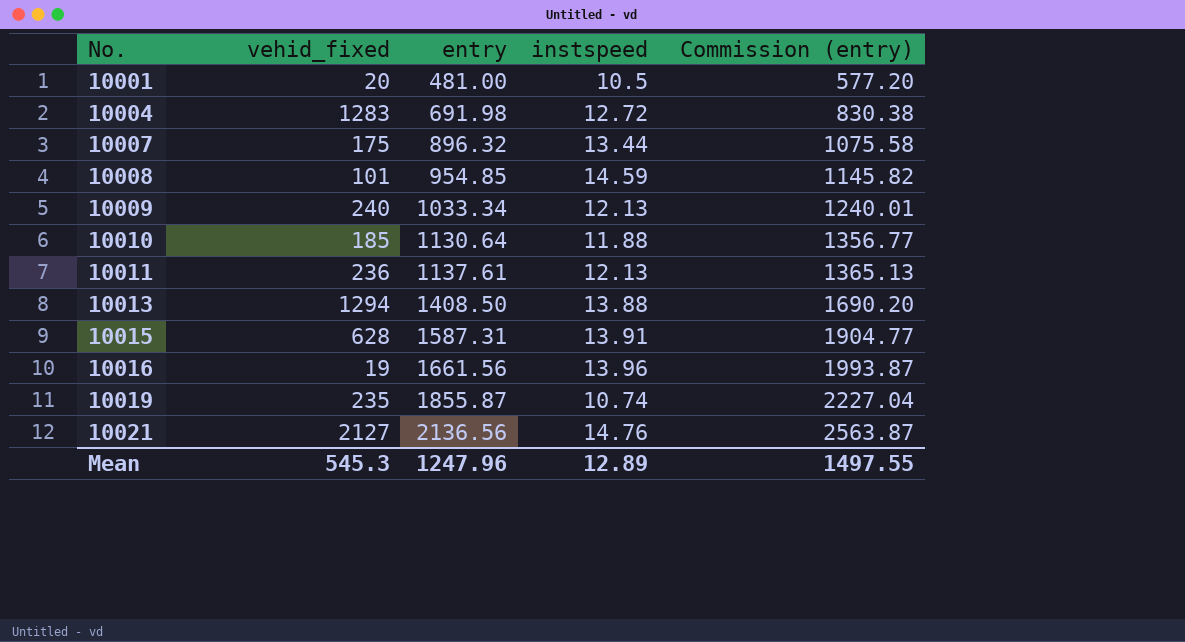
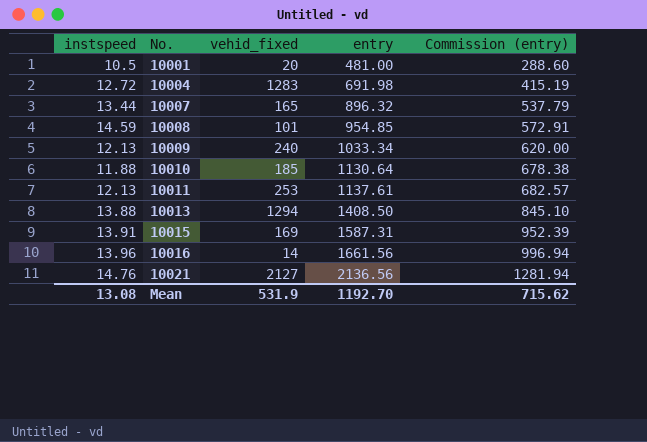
column instspeed | position: 4 -> 1
column Commission (entry) | formula: [entry] * 1.2 -> [entry] * 0.6
row 10019: 235 | 1855.87 | 10.74 | 2227.04 -> none
10007 | vehid_fixed: 175 -> 165
10011 | vehid_fixed: 236 -> 253
10015 | vehid_fixed: 628 -> 169
10016 | vehid_fixed: 19 -> 14
Mean | instspeed: 12.89 -> 13.08
Mean | vehid_fixed: 545.3 -> 531.9
Mean | entry: 1247.96 -> 1192.70
Mean | Commission (entry): 1497.55 -> 715.62

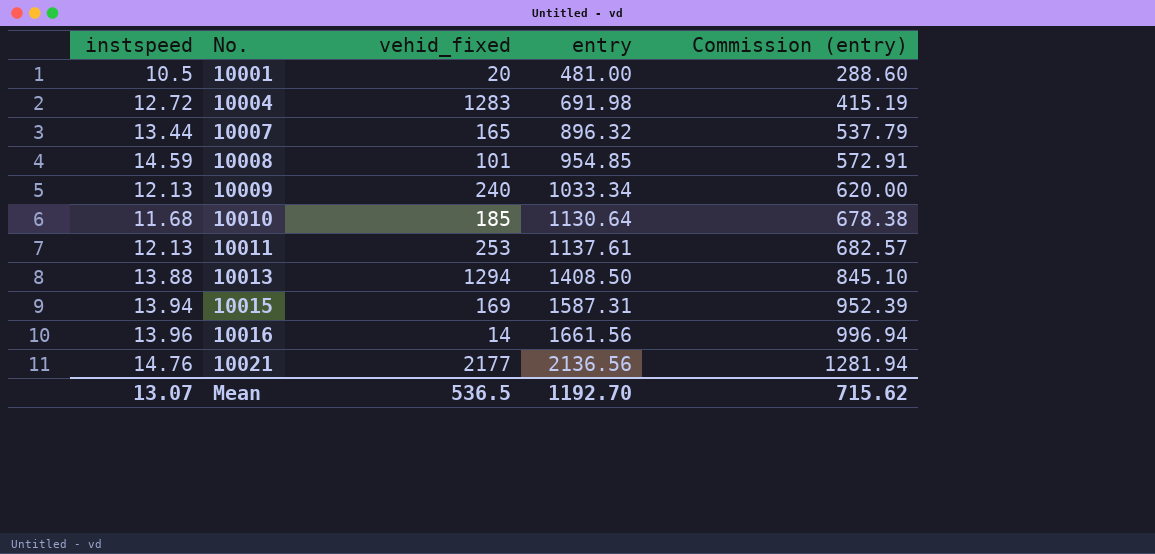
10010 | instspeed: 11.88 -> 11.68
10015 | instspeed: 13.91 -> 13.94
10021 | vehid_fixed: 2127 -> 2177
Mean | instspeed: 13.08 -> 13.07
Mean | vehid_fixed: 531.9 -> 536.5

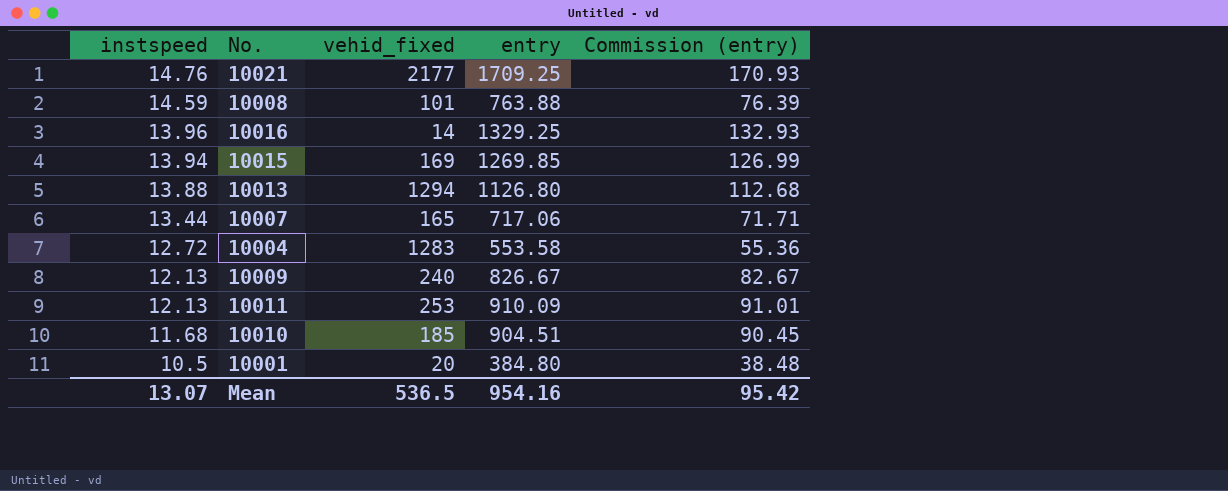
row order: No. ascending -> instspeed descending
column Commission (entry) | formula: [entry] * 0.6 -> [entry] * 0.1
10021 | entry: 2136.56 -> 1709.25
10008 | entry: 954.85 -> 763.88
10016 | entry: 1661.56 -> 1329.25
10015 | entry: 1587.31 -> 1269.85
10013 | entry: 1408.50 -> 1126.80
10007 | entry: 896.32 -> 717.06
10004 | entry: 691.98 -> 553.58
10009 | entry: 1033.34 -> 826.67
10011 | entry: 1137.61 -> 910.09
10010 | entry: 1130.64 -> 904.51
10001 | entry: 481.00 -> 384.80
Mean | entry: 1192.70 -> 954.16
Mean | Commission (entry): 715.62 -> 95.42

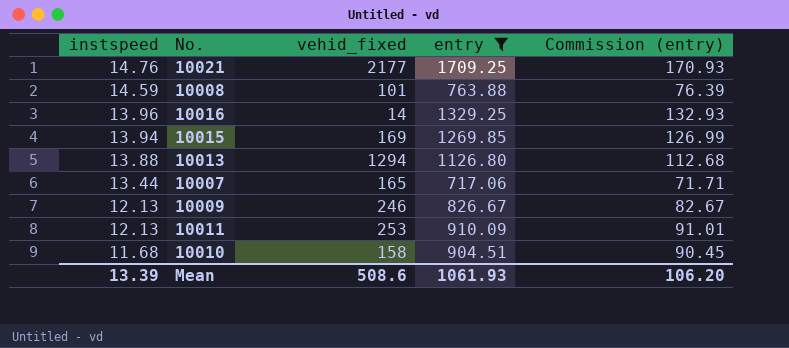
filter: none -> entry >= 717.06
10009 | vehid_fixed: 240 -> 246
10010 | vehid_fixed: 185 -> 158
Mean | instspeed: 13.07 -> 13.39
Mean | vehid_fixed: 536.5 -> 508.6
Mean | entry: 954.16 -> 1061.93
Mean | Commission (entry): 95.42 -> 106.20

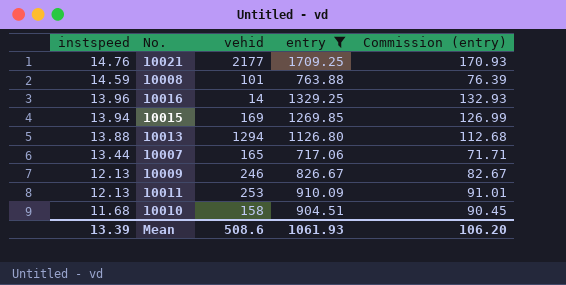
column name: vehid_fixed -> vehid

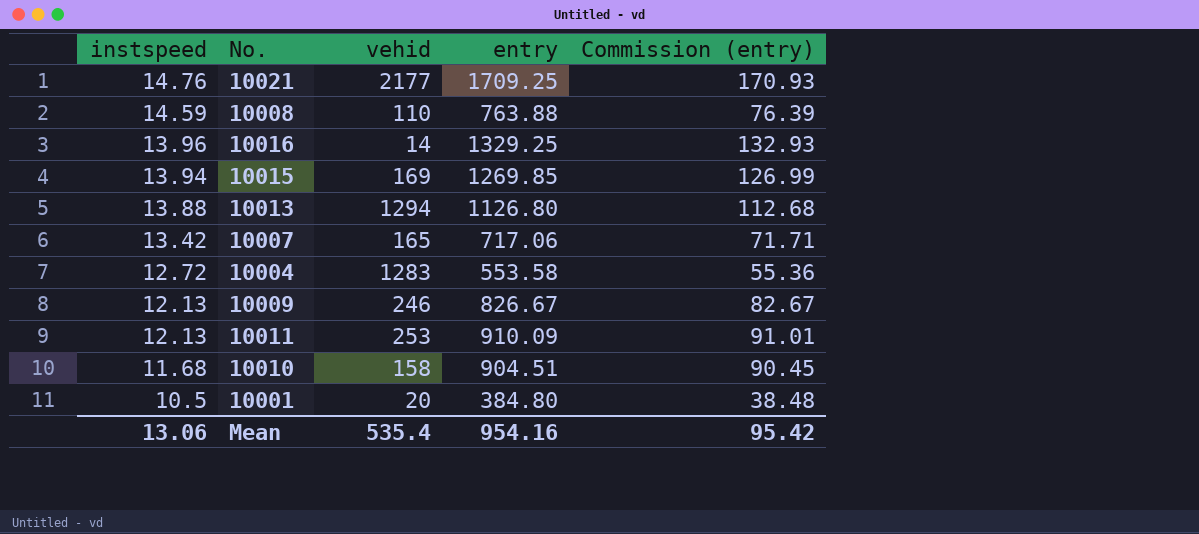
filter: entry >= 717.06 -> none
10008 | vehid: 101 -> 110
10007 | instspeed: 13.44 -> 13.42
Mean | instspeed: 13.39 -> 13.06
Mean | vehid: 508.6 -> 535.4
Mean | entry: 1061.93 -> 954.16
Mean | Commission (entry): 106.20 -> 95.42

